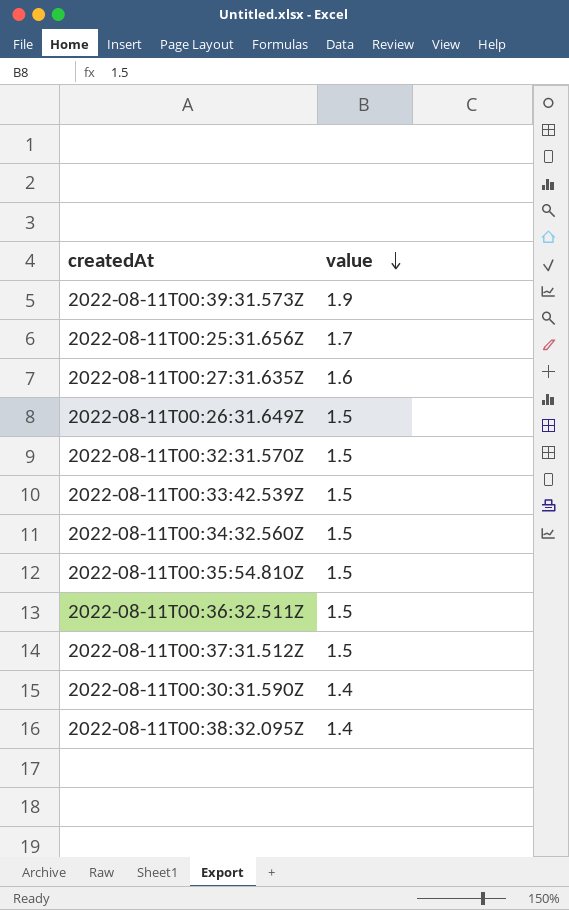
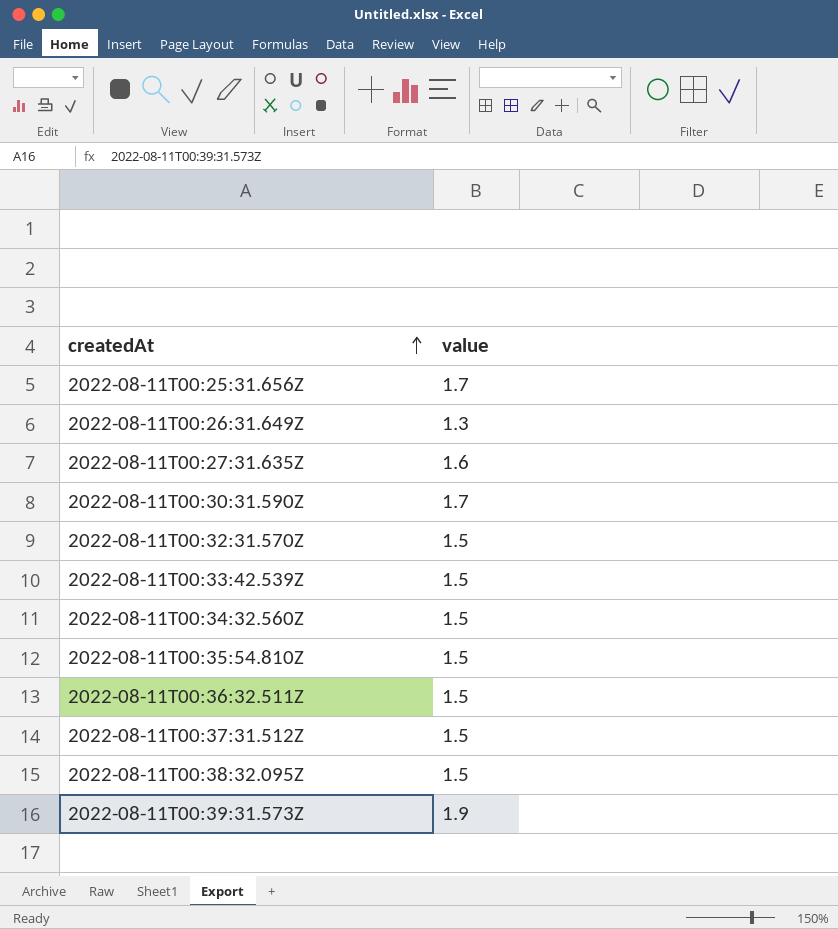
row order: value descending -> createdAt ascending
2022-08-11T00:26:31.649Z | value: 1.5 -> 1.3
2022-08-11T00:30:31.590Z | value: 1.4 -> 1.7
2022-08-11T00:38:32.095Z | value: 1.4 -> 1.5

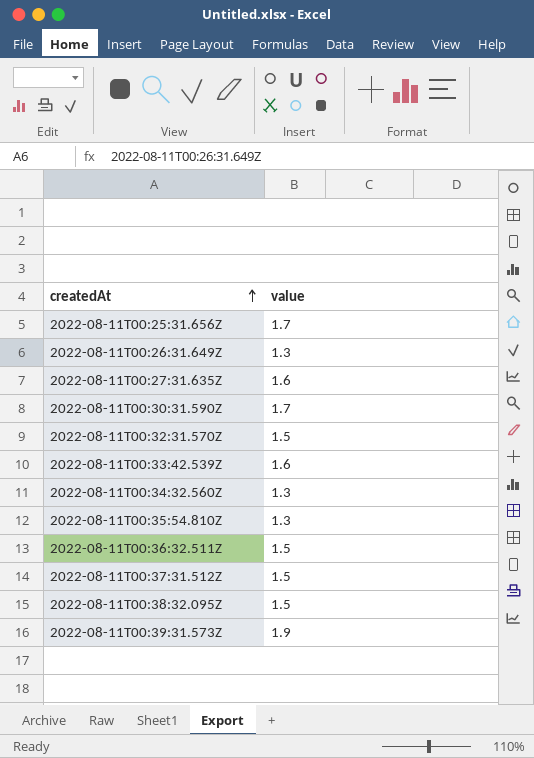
2022-08-11T00:33:42.539Z | value: 1.5 -> 1.6
2022-08-11T00:34:32.560Z | value: 1.5 -> 1.3
2022-08-11T00:35:54.810Z | value: 1.5 -> 1.3

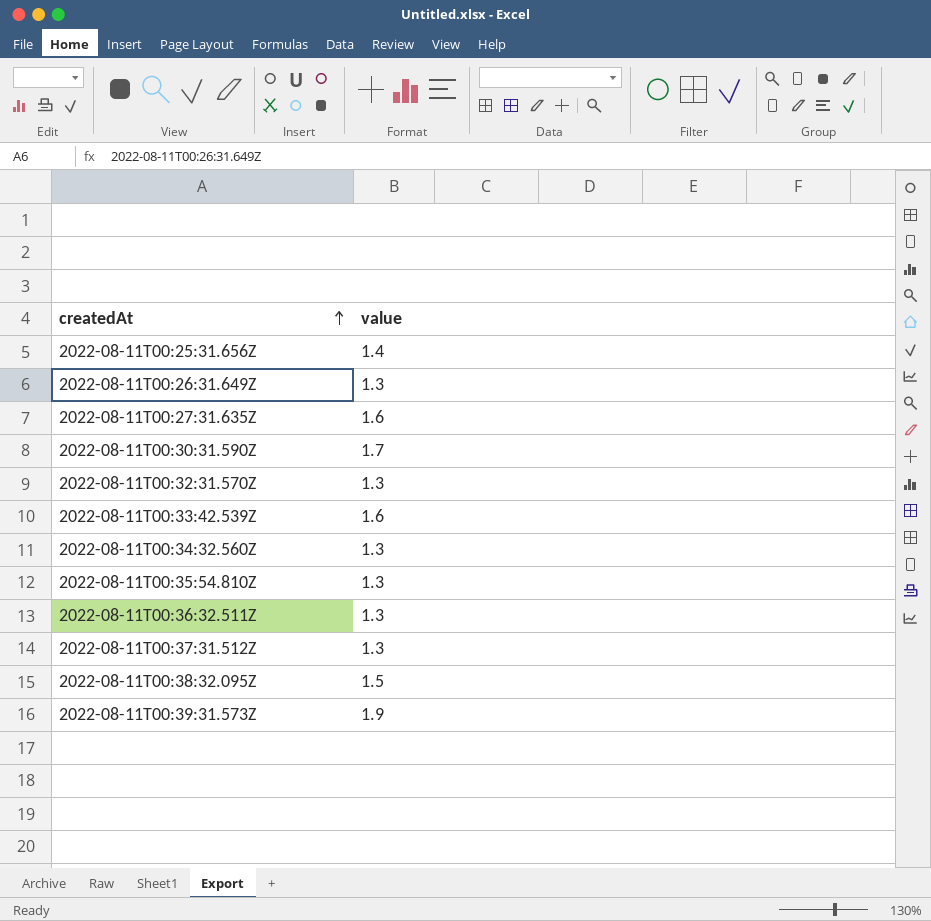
2022-08-11T00:25:31.656Z | value: 1.7 -> 1.4
2022-08-11T00:32:31.570Z | value: 1.5 -> 1.3
2022-08-11T00:36:32.511Z | value: 1.5 -> 1.3
2022-08-11T00:37:31.512Z | value: 1.5 -> 1.3

